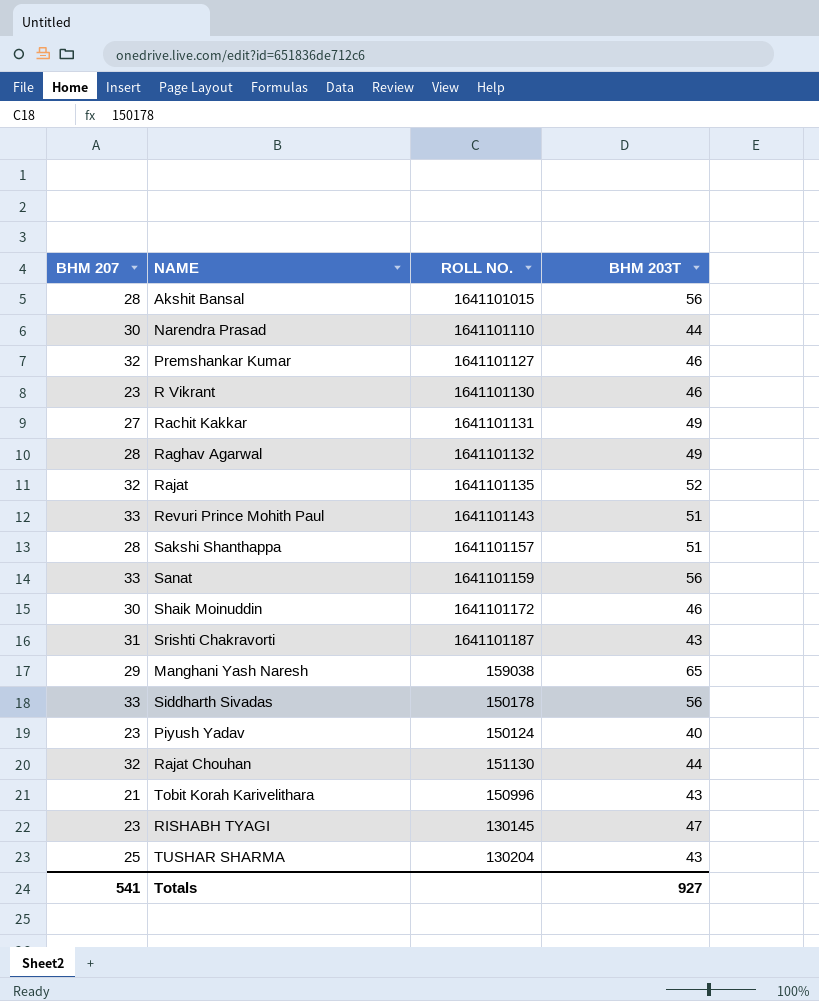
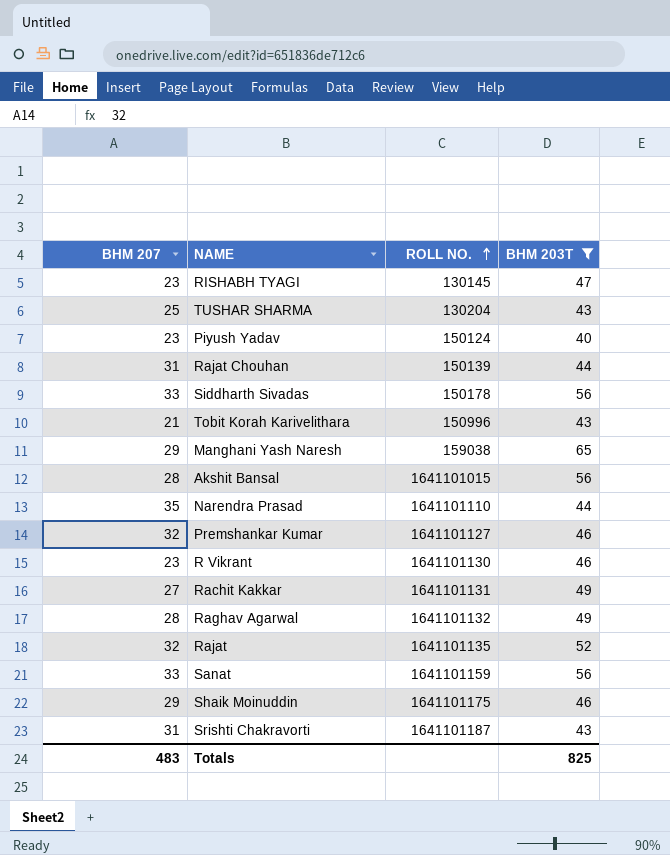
filter: none -> BHM 203T != 51
row order: none -> ROLL NO. ascending
Rajat Chouhan | BHM 207: 32 -> 31
Rajat Chouhan | ROLL NO.: 151130 -> 150139
Narendra Prasad | BHM 207: 30 -> 35
Shaik Moinuddin | BHM 207: 30 -> 29
Shaik Moinuddin | ROLL NO.: 1641101172 -> 1641101175
Totals | BHM 207: 541 -> 483
Totals | BHM 203T: 927 -> 825

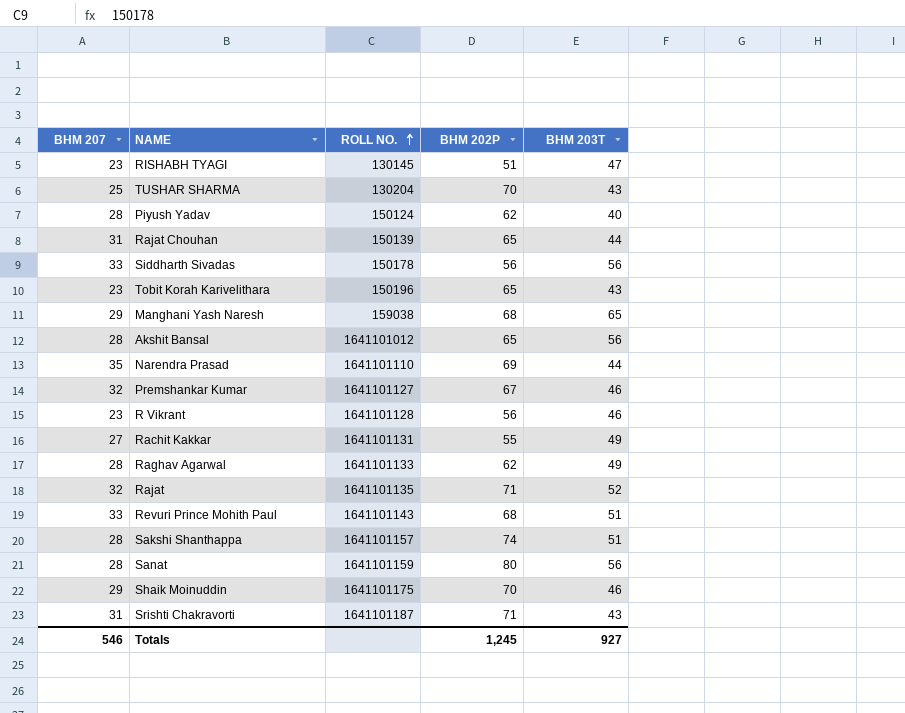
filter: BHM 203T != 51 -> none
column BHM 202P | position: none -> 4
Piyush Yadav | BHM 207: 23 -> 28
Tobit Korah Karivelithara | BHM 207: 21 -> 23
Tobit Korah Karivelithara | ROLL NO.: 150996 -> 150196
Akshit Bansal | ROLL NO.: 1641101015 -> 1641101012
R Vikrant | ROLL NO.: 1641101130 -> 1641101128
Raghav Agarwal | ROLL NO.: 1641101132 -> 1641101133
Sanat | BHM 207: 33 -> 28
Totals | BHM 207: 483 -> 546
Totals | BHM 203T: 825 -> 927

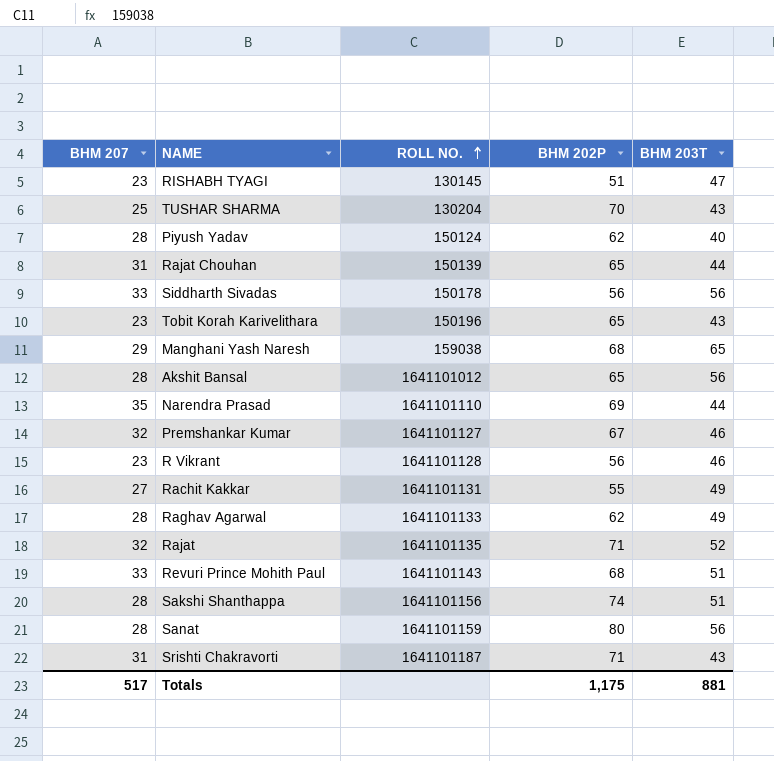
row Shaik Moinuddin: 29 | 1641101175 | 70 | 46 -> none
Sakshi Shanthappa | ROLL NO.: 1641101157 -> 1641101156
Totals | BHM 207: 546 -> 517
Totals | BHM 202P: 1,245 -> 1,175
Totals | BHM 203T: 927 -> 881

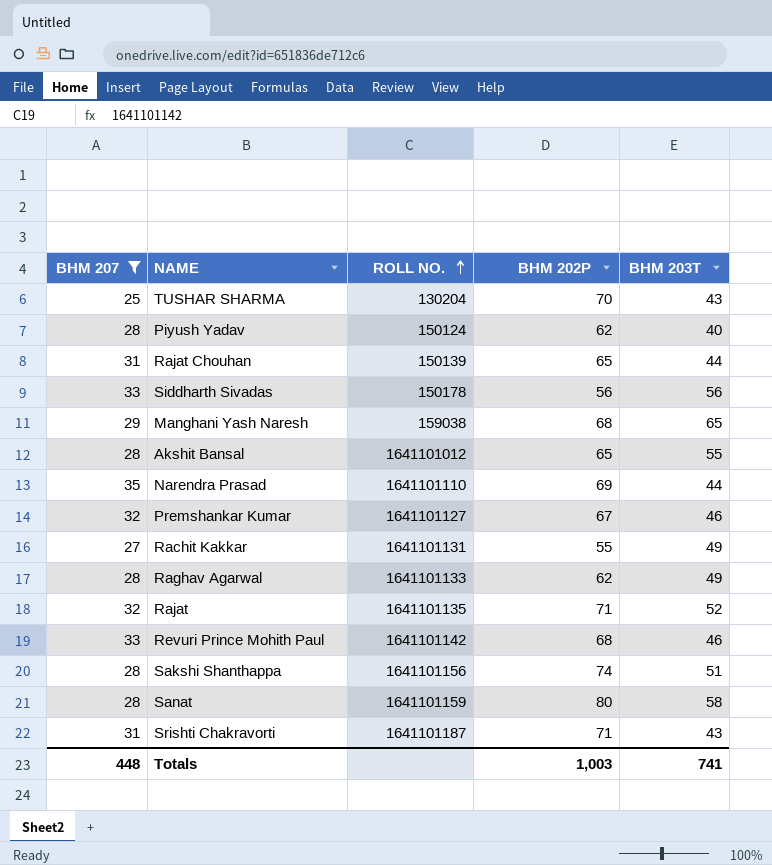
filter: none -> BHM 207 != 23
Akshit Bansal | BHM 203T: 56 -> 55
Revuri Prince Mohith Paul | ROLL NO.: 1641101143 -> 1641101142
Revuri Prince Mohith Paul | BHM 203T: 51 -> 46
Sanat | BHM 203T: 56 -> 58
Totals | BHM 207: 517 -> 448
Totals | BHM 202P: 1,175 -> 1,003
Totals | BHM 203T: 881 -> 741

